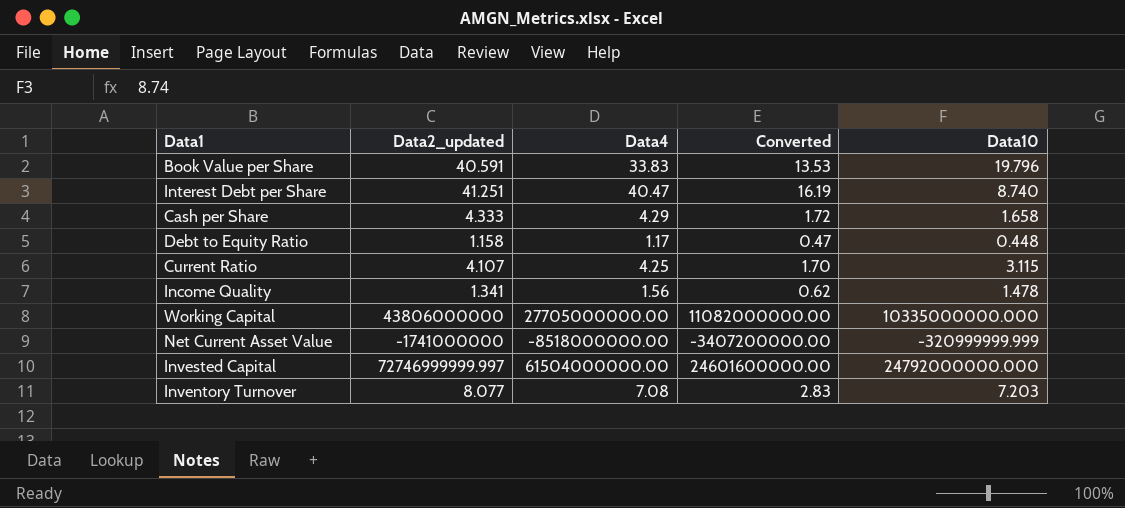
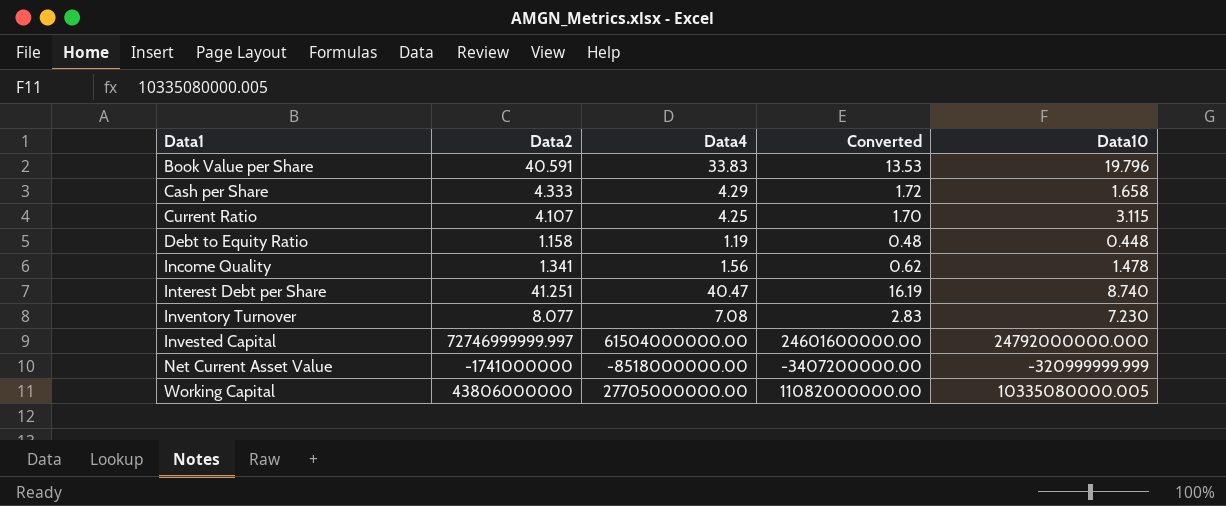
row order: none -> Data1 ascending
column name: Data2_updated -> Data2
Debt to Equity Ratio | Data4: 1.17 -> 1.19
Debt to Equity Ratio | Converted: 0.47 -> 0.48
Inventory Turnover | Data10: 7.203 -> 7.230
Working Capital | Data10: 10335000000.000 -> 10335080000.005

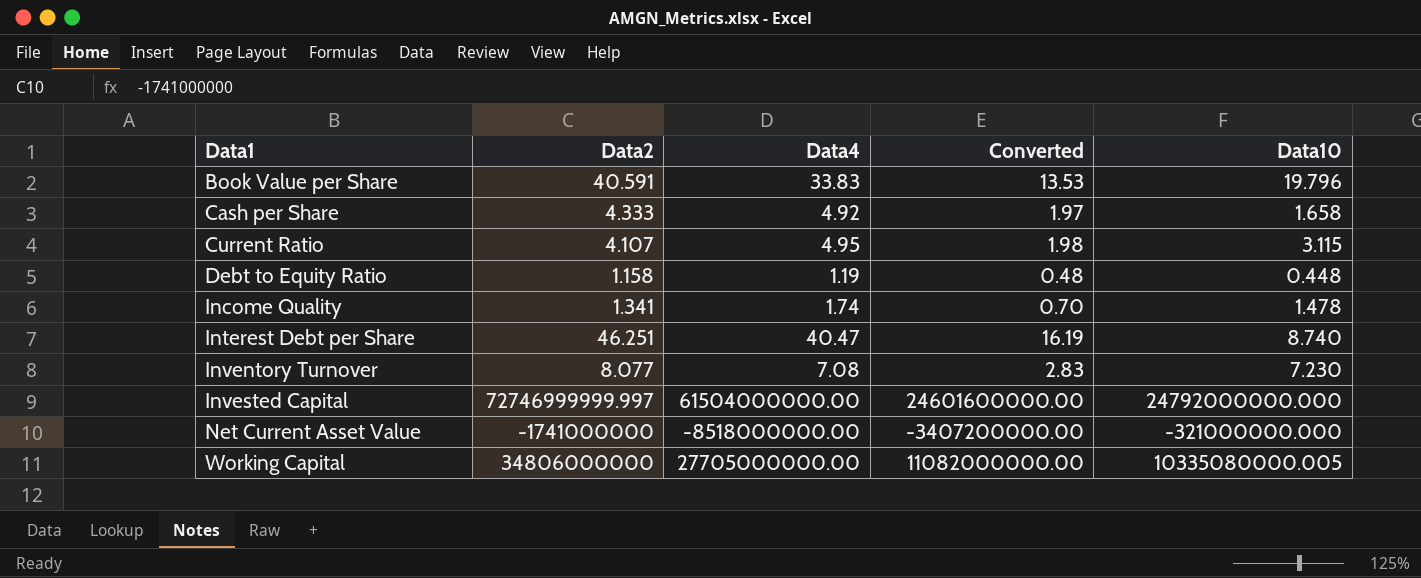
Cash per Share | Data4: 4.29 -> 4.92
Cash per Share | Converted: 1.72 -> 1.97
Current Ratio | Data4: 4.25 -> 4.95
Current Ratio | Converted: 1.70 -> 1.98
Income Quality | Data4: 1.56 -> 1.74
Income Quality | Converted: 0.62 -> 0.70
Interest Debt per Share | Data2: 41.251 -> 46.251
Net Current Asset Value | Data10: -320999999.999 -> -321000000.000
Working Capital | Data2: 43806000000 -> 34806000000

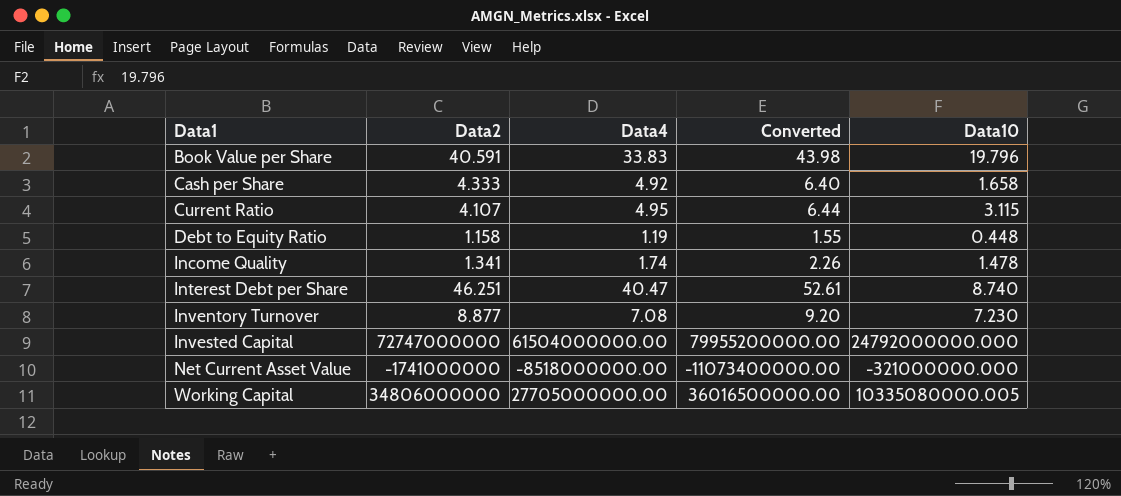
column Converted | formula: [Data4] * 0.4 -> [Data4] * 1.3
Inventory Turnover | Data2: 8.077 -> 8.877
Invested Capital | Data2: 72746999999.997 -> 72747000000

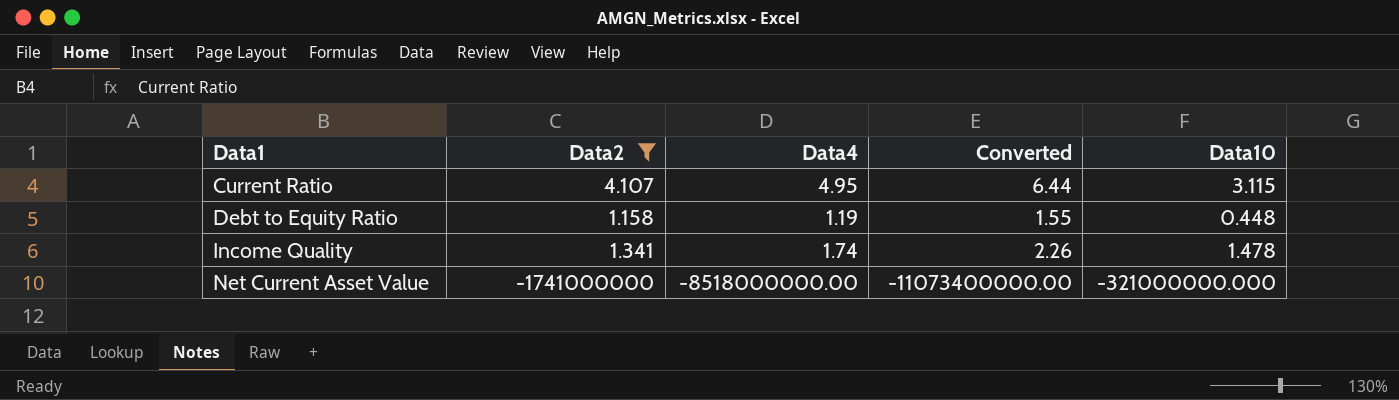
filter: none -> Data2 <= 4.107

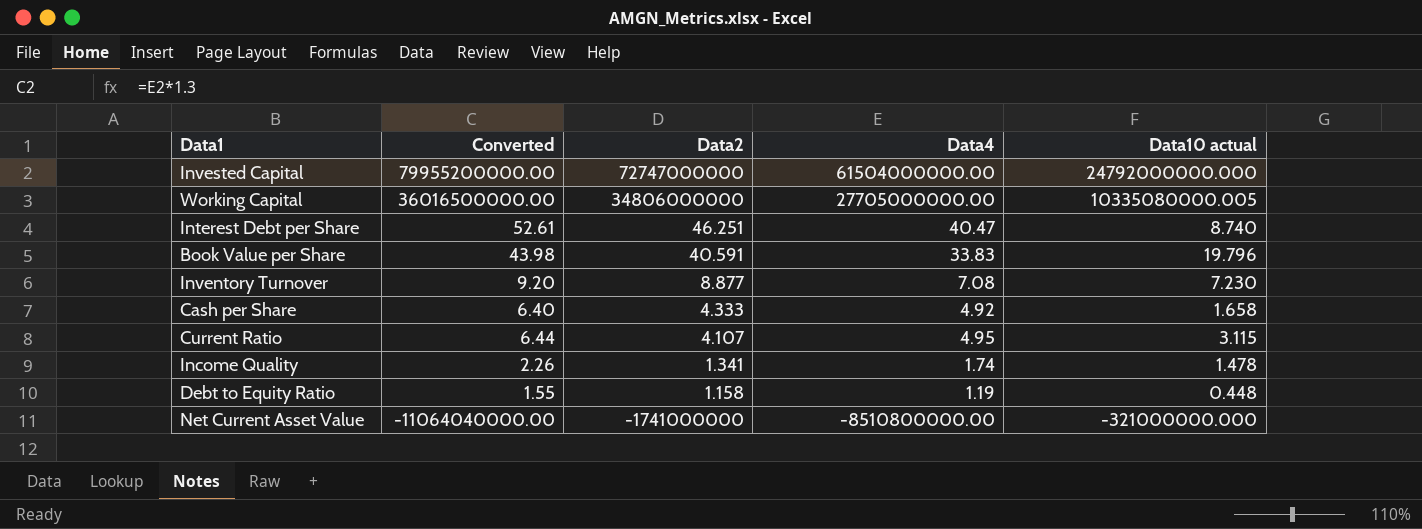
filter: Data2 <= 4.107 -> none
row order: Data1 ascending -> Data2 descending
column Converted | position: 4 -> 2
column name: Data10 -> Data10 actual
Net Current Asset Value | Converted: -11073400000.00 -> -11064040000.00
Net Current Asset Value | Data4: -8518000000.00 -> -8510800000.00

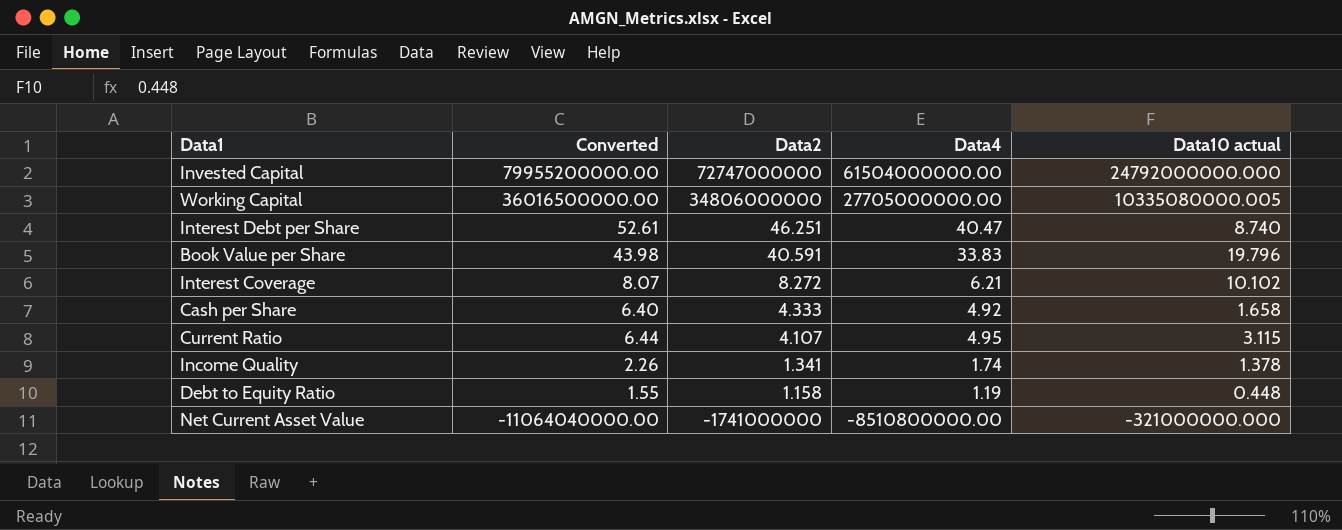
row Inventory Turnover: 9.20 | 8.877 | 7.08 | 7.230 -> none
row Interest Coverage: none -> 8.07 | 8.272 | 6.21 | 10.102
Income Quality | Data10 actual: 1.478 -> 1.378

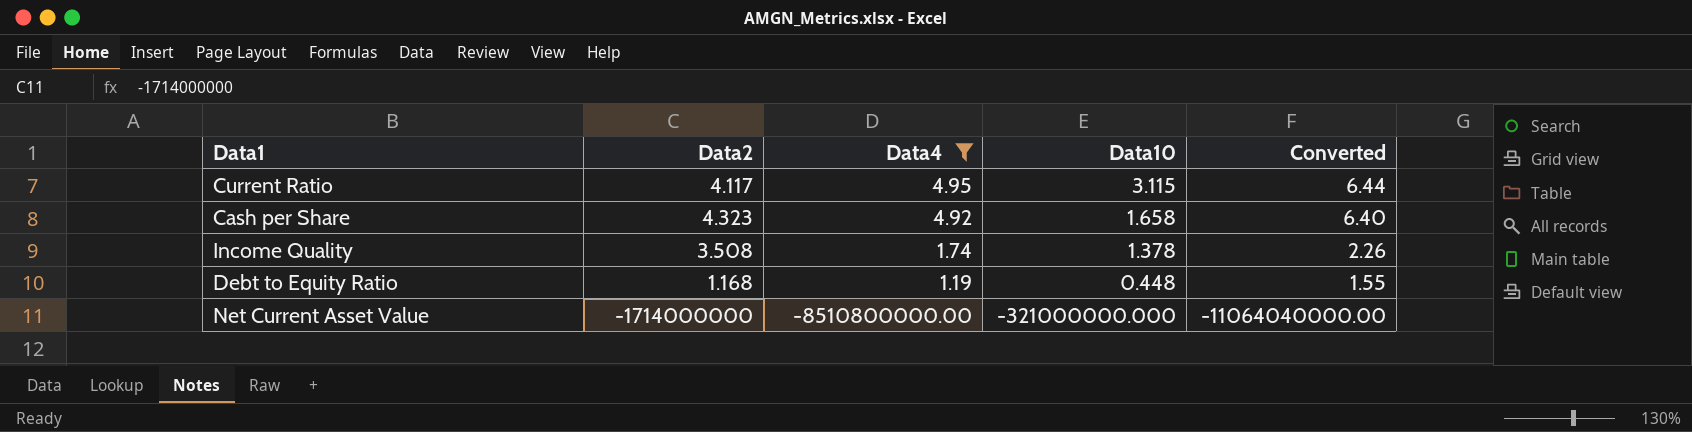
filter: none -> Data4 <= 4.95
row order: Data2 descending -> Data4 descending
column name: Data10 actual -> Data10
column Converted | position: 2 -> 5
Current Ratio | Data2: 4.107 -> 4.117
Cash per Share | Data2: 4.333 -> 4.323
Income Quality | Data2: 1.341 -> 3.508
Debt to Equity Ratio | Data2: 1.158 -> 1.168
Net Current Asset Value | Data2: -1741000000 -> -1714000000

